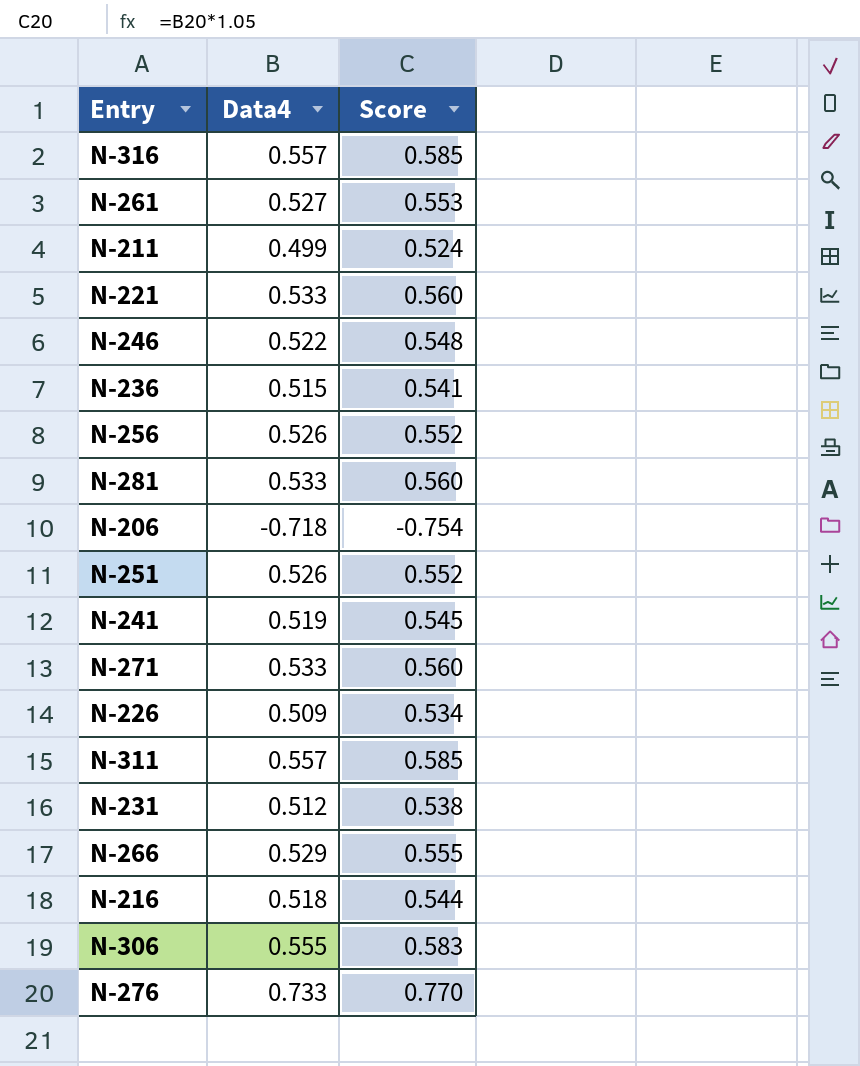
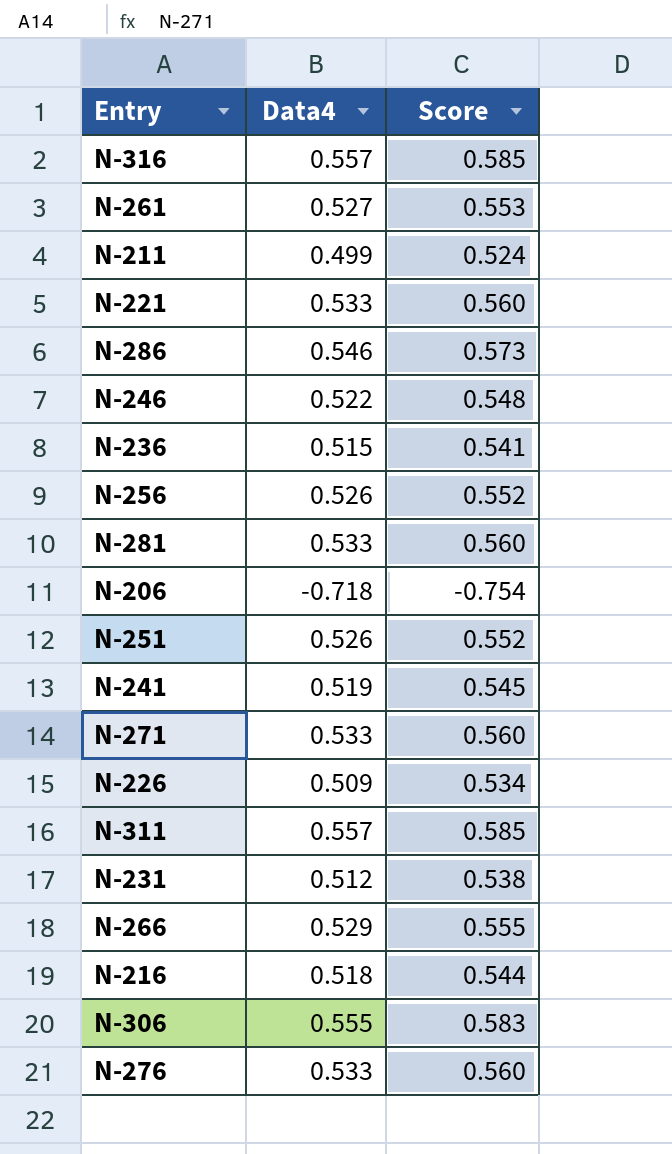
row N-286: none -> 0.546 | 0.573
N-276 | Data4: 0.733 -> 0.533
N-276 | Score: 0.770 -> 0.560

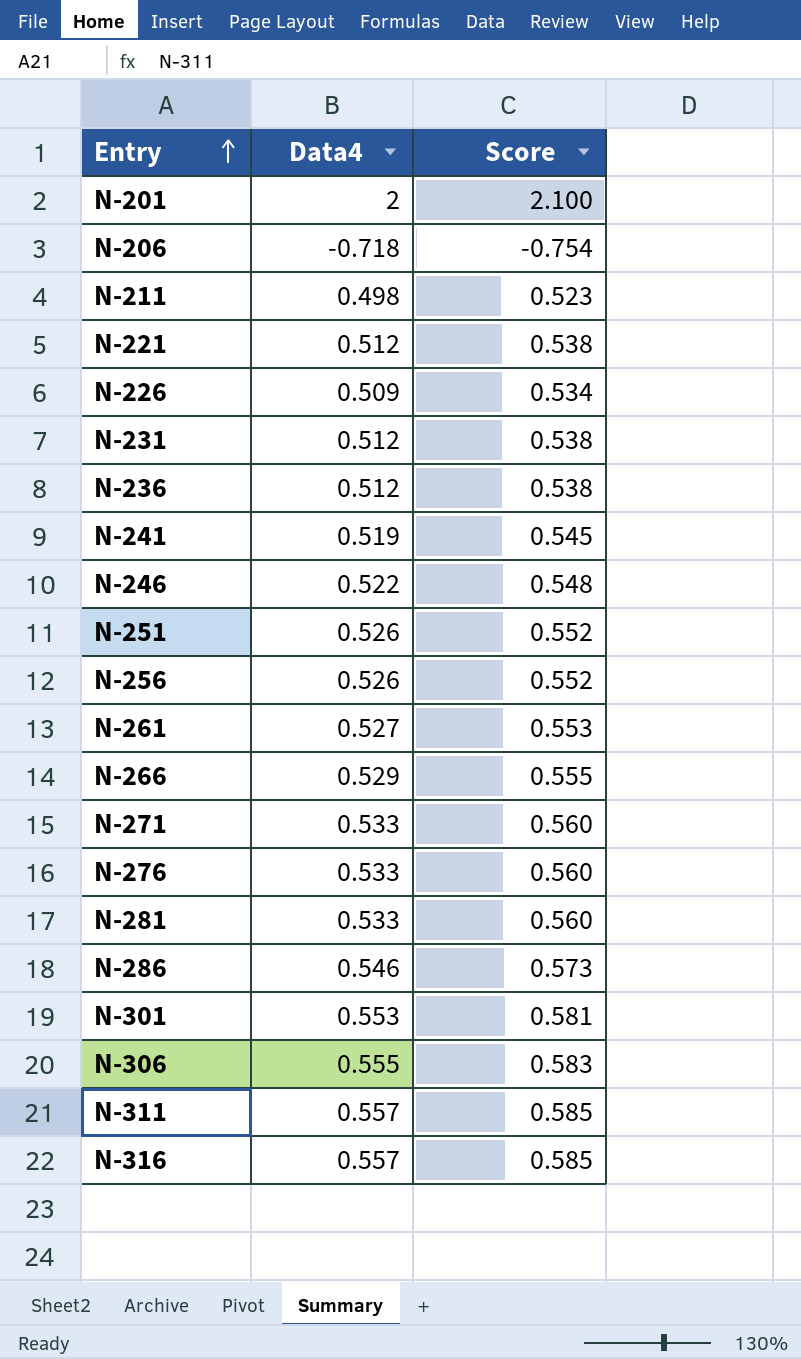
row order: none -> Entry ascending
row N-216: 0.518 | 0.544 -> none
row N-201: none -> 2 | 2.100
N-211 | Data4: 0.499 -> 0.498
N-211 | Score: 0.524 -> 0.523
N-221 | Data4: 0.533 -> 0.512
N-221 | Score: 0.560 -> 0.538
N-236 | Data4: 0.515 -> 0.512
N-236 | Score: 0.541 -> 0.538
row N-301: none -> 0.553 | 0.581

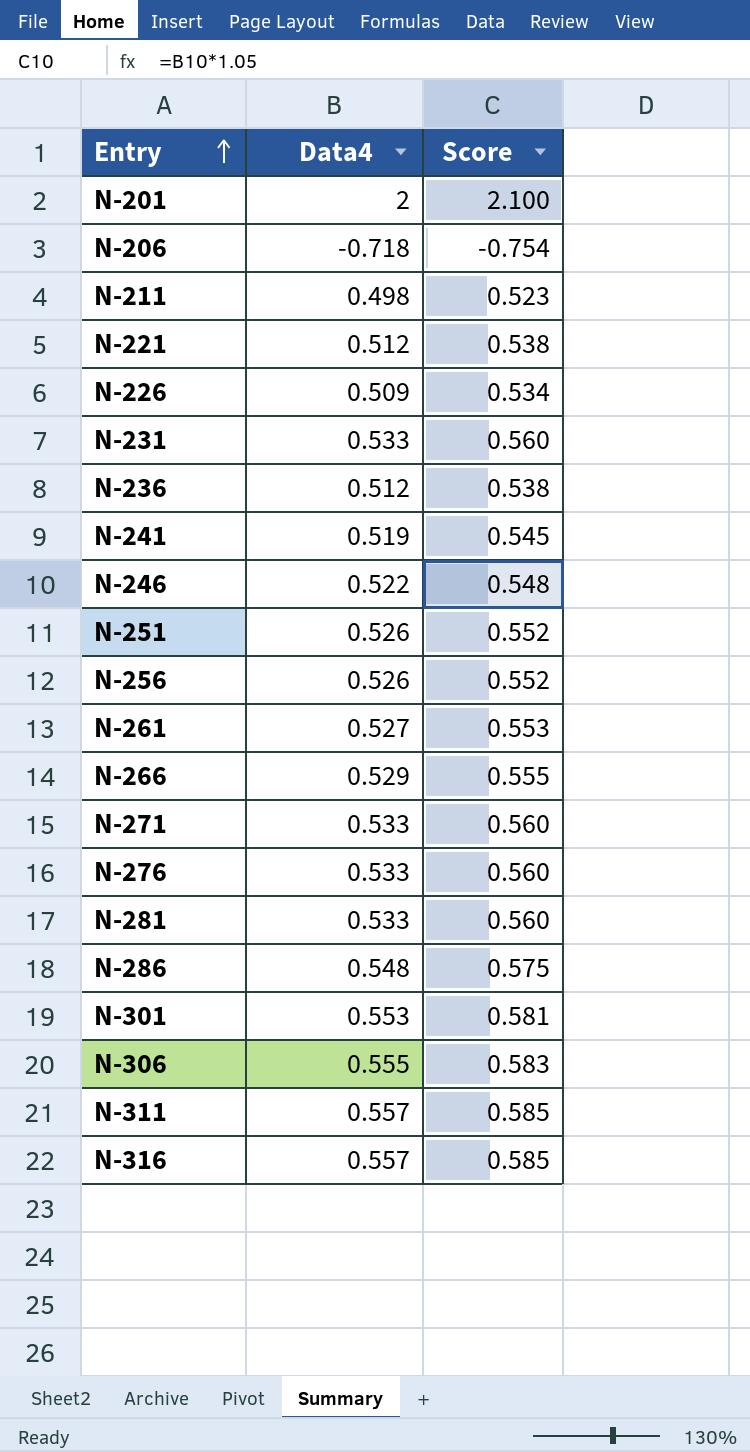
N-231 | Data4: 0.512 -> 0.533
N-231 | Score: 0.538 -> 0.560
N-286 | Data4: 0.546 -> 0.548
N-286 | Score: 0.573 -> 0.575

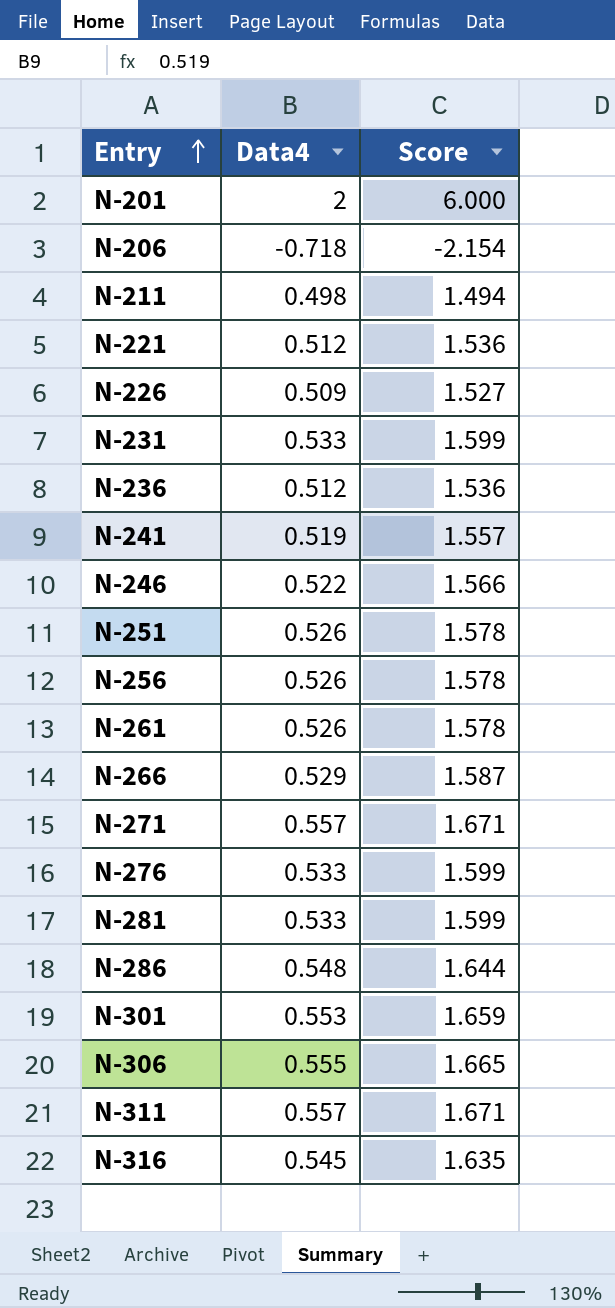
column Score | formula: [Data4] * 1.05 -> [Data4] * 3
N-261 | Data4: 0.527 -> 0.526
N-271 | Data4: 0.533 -> 0.557
N-316 | Data4: 0.557 -> 0.545

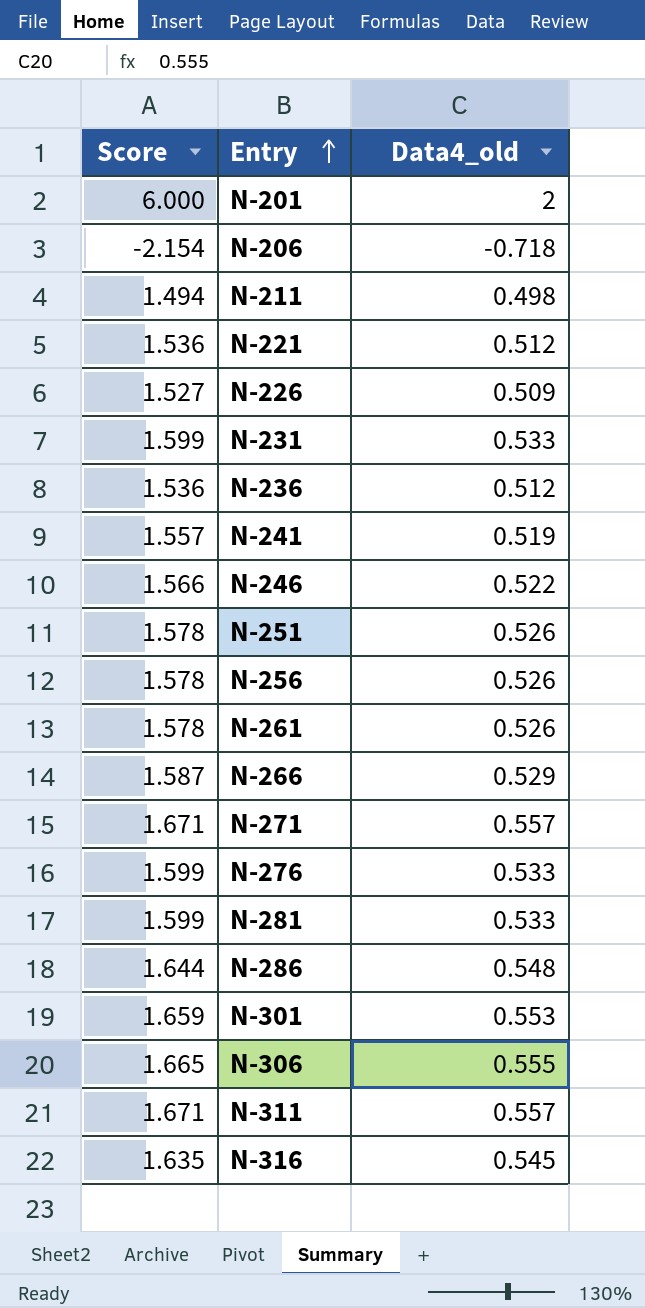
column Score | position: 3 -> 1
column name: Data4 -> Data4_old

